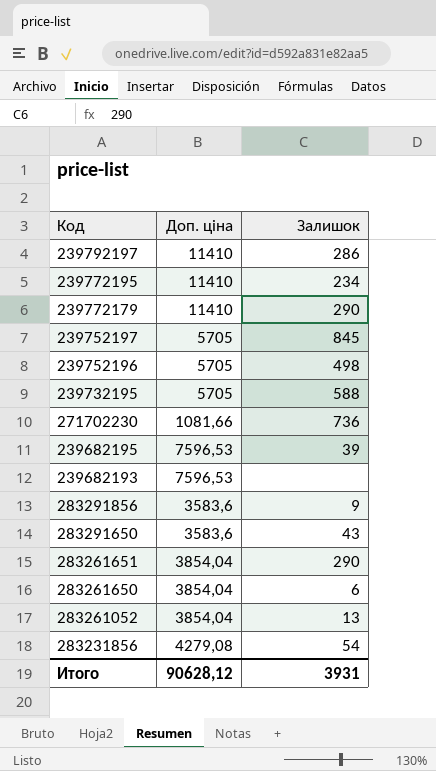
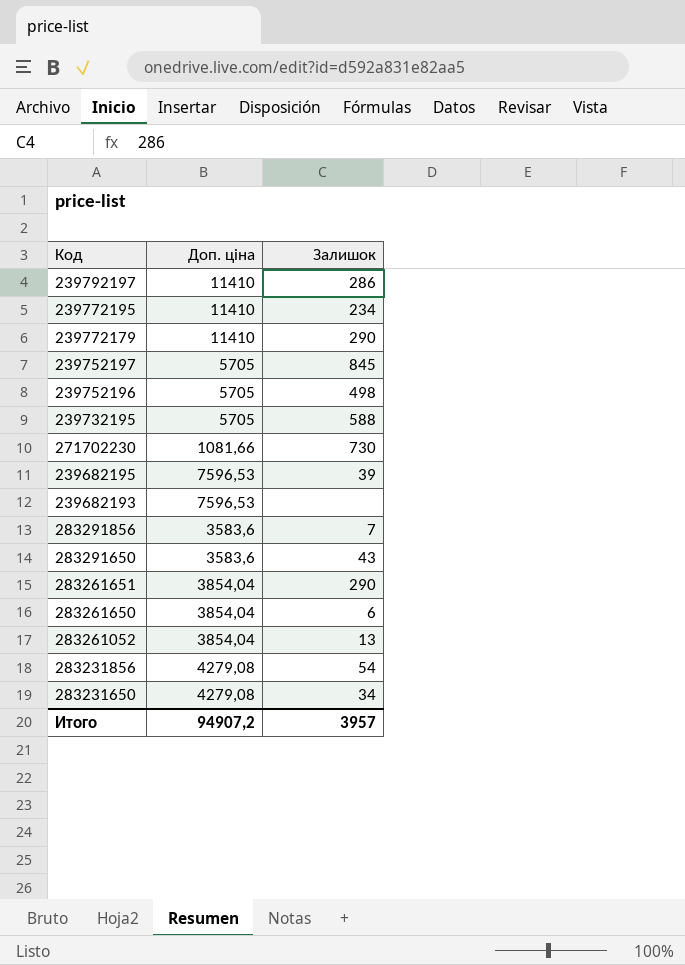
271702230 | Залишок: 736 -> 730
283291856 | Залишок: 9 -> 7
row 283231650: none -> 4279,08 | 34
Итого | Доп. ціна: 90628,12 -> 94907,2
Итого | Залишок: 3931 -> 3957

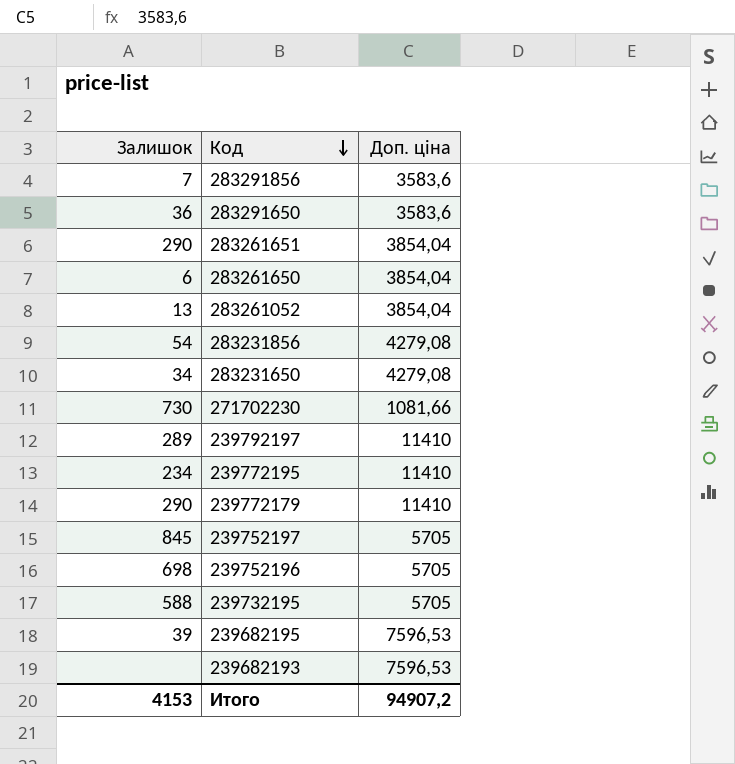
row order: none -> Код descending
column Залишок | position: 3 -> 1
283291650 | Залишок: 43 -> 36
239792197 | Залишок: 286 -> 289
239752196 | Залишок: 498 -> 698
Итого | Залишок: 3957 -> 4153

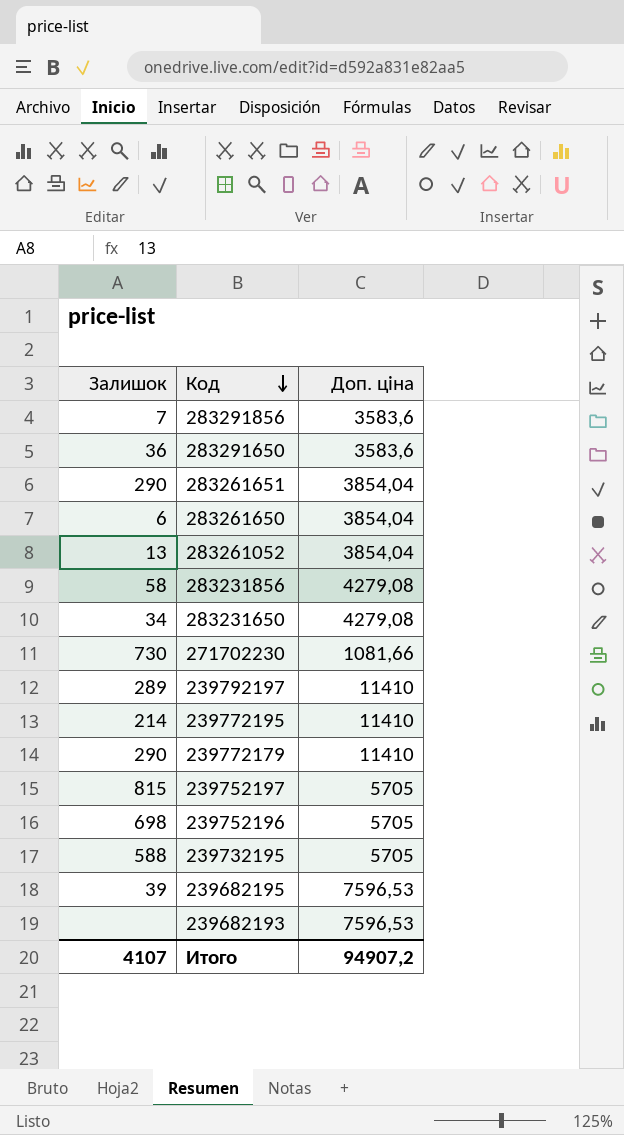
283231856 | Залишок: 54 -> 58
239772195 | Залишок: 234 -> 214
239752197 | Залишок: 845 -> 815
Итого | Залишок: 4153 -> 4107

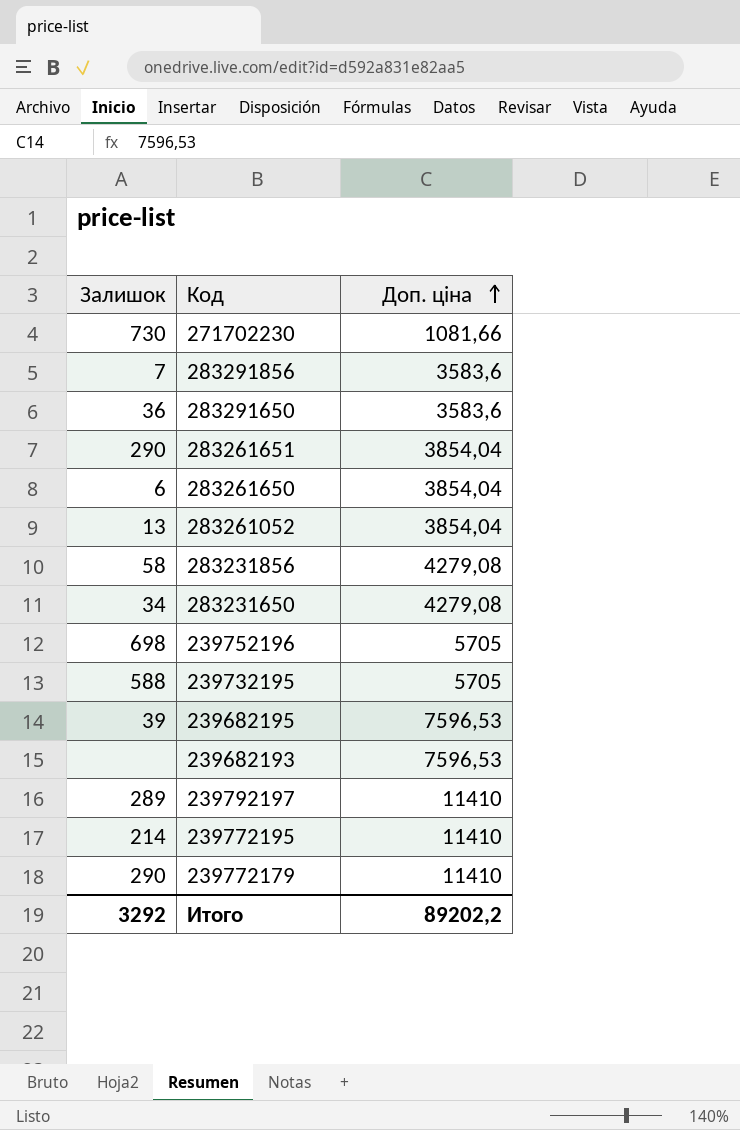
row order: Код descending -> Доп. ціна ascending
row 239752197: 815 | 5705 -> none
Итого | Залишок: 4107 -> 3292
Итого | Доп. ціна: 94907,2 -> 89202,2

